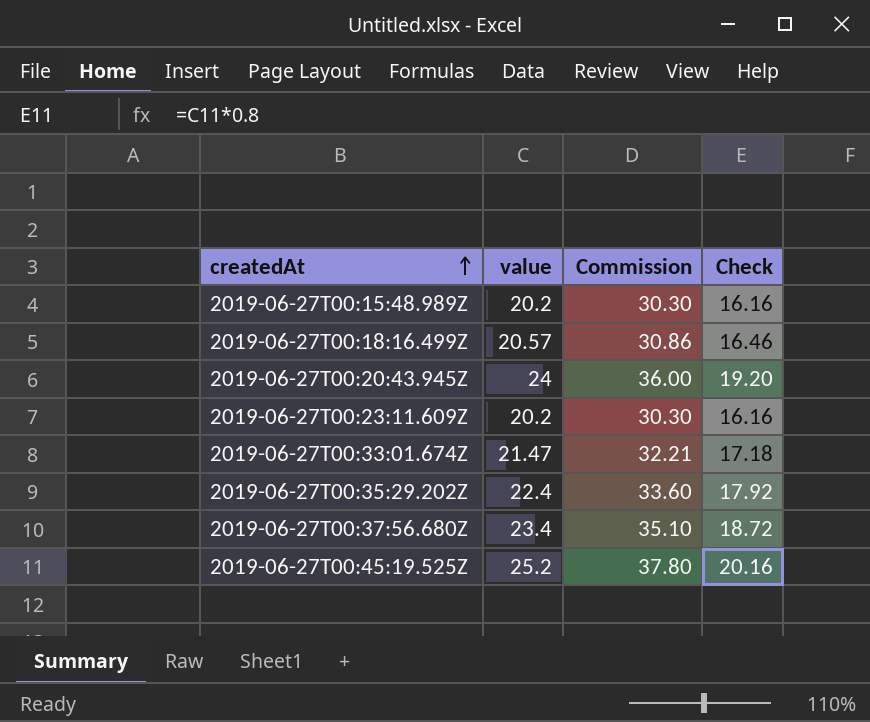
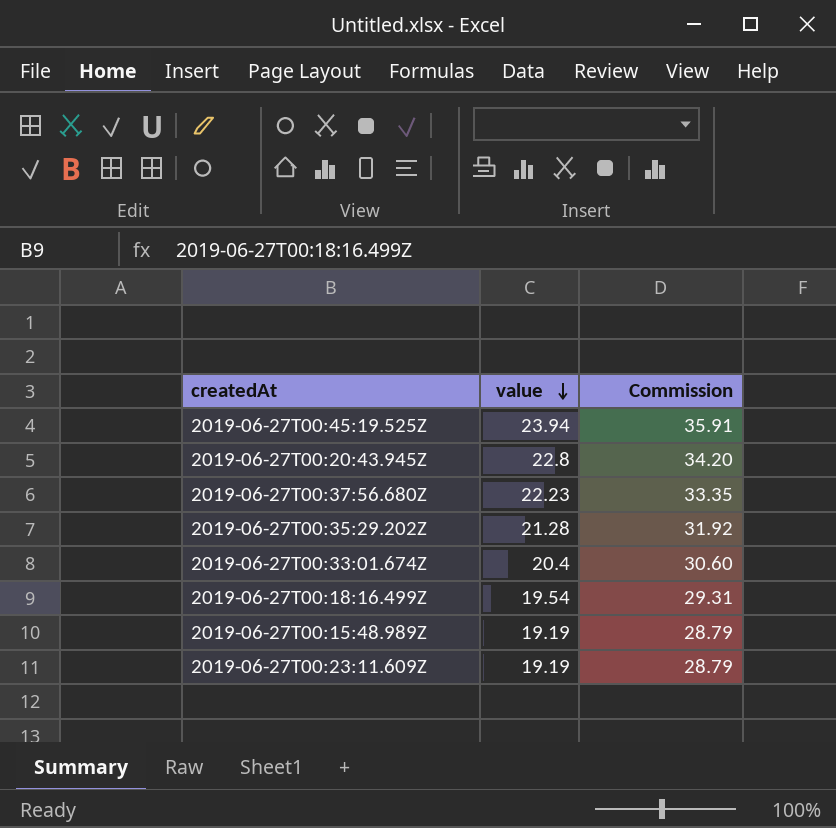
row order: createdAt ascending -> value descending
column Check | formula: [value] * 0.8 -> none
2019-06-27T00:45:19.525Z | value: 25.2 -> 23.94
2019-06-27T00:45:19.525Z | Commission: 37.80 -> 35.91
2019-06-27T00:20:43.945Z | value: 24 -> 22.8
2019-06-27T00:20:43.945Z | Commission: 36.00 -> 34.20
2019-06-27T00:37:56.680Z | value: 23.4 -> 22.23
2019-06-27T00:37:56.680Z | Commission: 35.10 -> 33.35
2019-06-27T00:35:29.202Z | value: 22.4 -> 21.28
2019-06-27T00:35:29.202Z | Commission: 33.60 -> 31.92
2019-06-27T00:33:01.674Z | value: 21.47 -> 20.4
2019-06-27T00:33:01.674Z | Commission: 32.21 -> 30.60
2019-06-27T00:18:16.499Z | value: 20.57 -> 19.54
2019-06-27T00:18:16.499Z | Commission: 30.86 -> 29.31
2019-06-27T00:15:48.989Z | value: 20.2 -> 19.19
2019-06-27T00:15:48.989Z | Commission: 30.30 -> 28.79
2019-06-27T00:23:11.609Z | value: 20.2 -> 19.19
2019-06-27T00:23:11.609Z | Commission: 30.30 -> 28.79

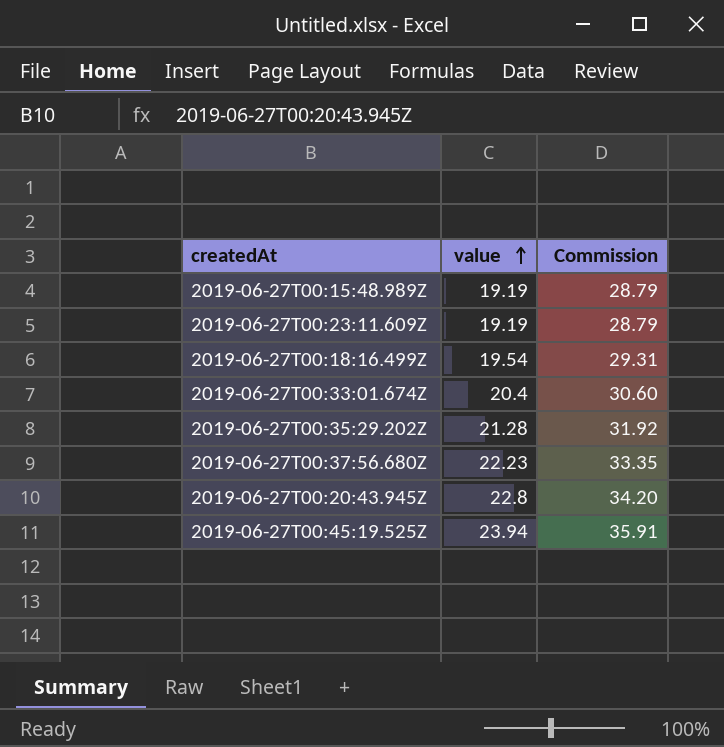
row order: value descending -> value ascending

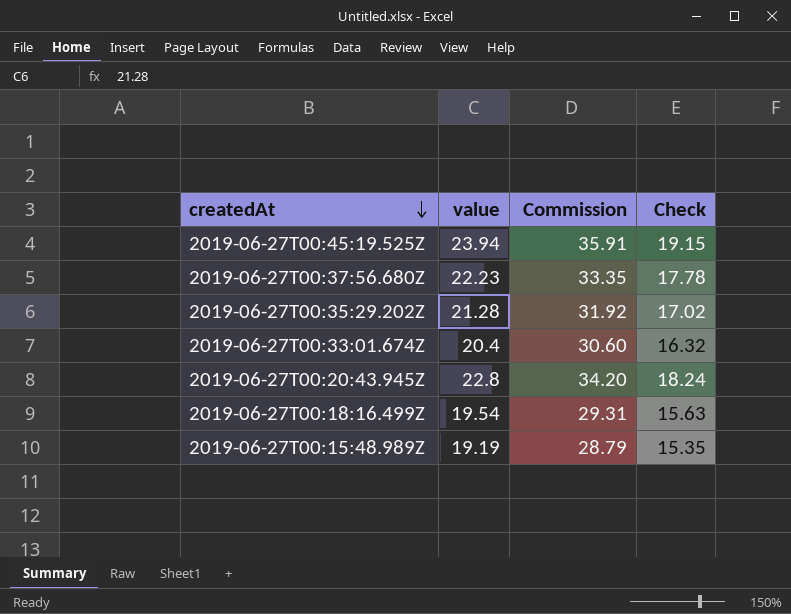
row order: value ascending -> createdAt descending
column Check | formula: none -> [value] * 0.8
row 2019-06-27T00:23:11.609Z: 19.19 | 28.79 -> none

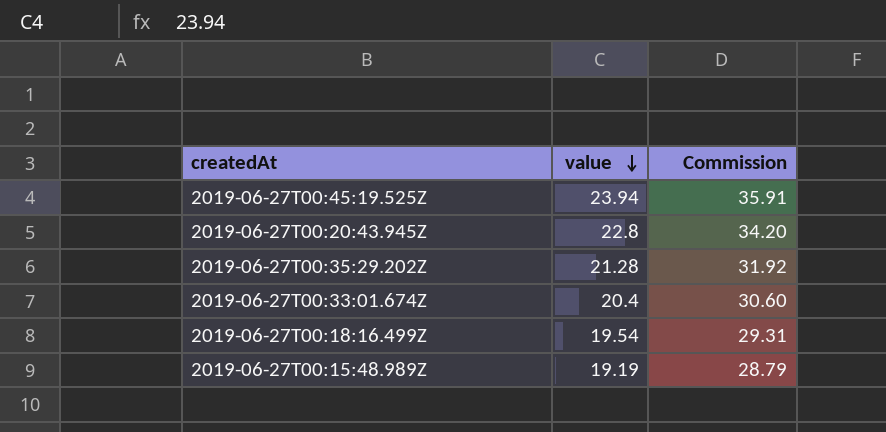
row order: createdAt descending -> value descending
column Check | formula: [value] * 0.8 -> none
row 2019-06-27T00:37:56.680Z: 22.23 | 33.35 | 17.78 -> none

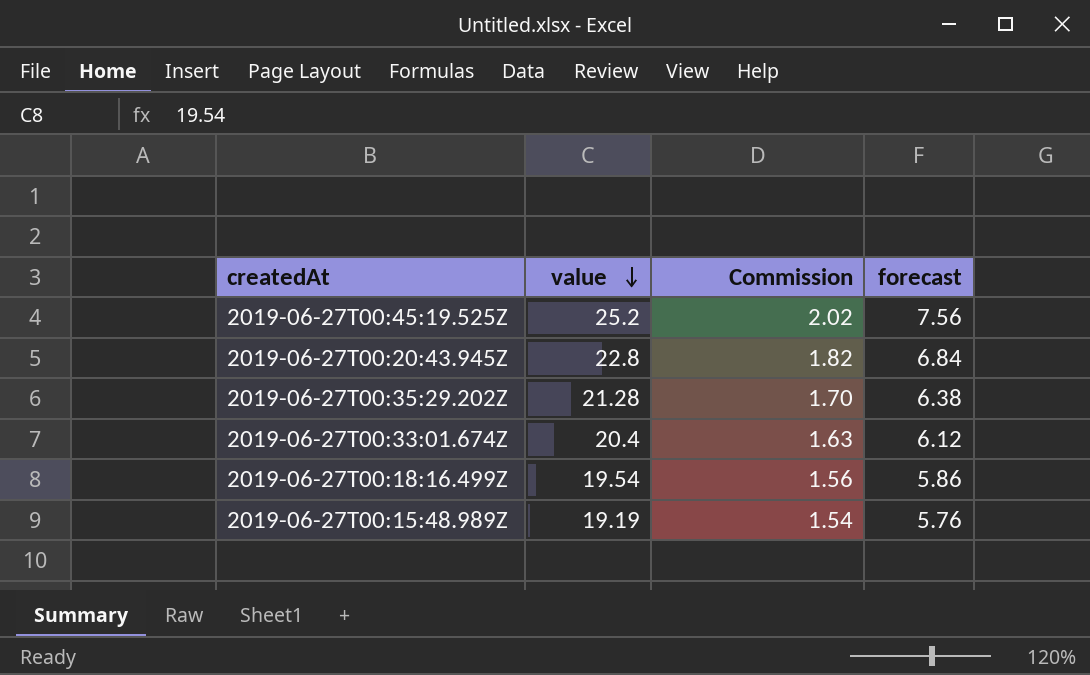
column Commission | formula: [value] * 1.5 -> [value] * 0.08
column forecast | formula: none -> [value] * 0.3
2019-06-27T00:45:19.525Z | value: 23.94 -> 25.2

